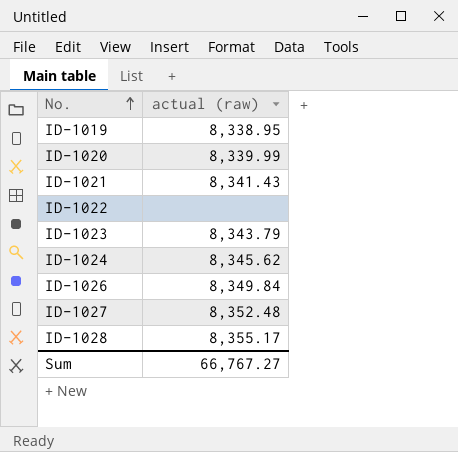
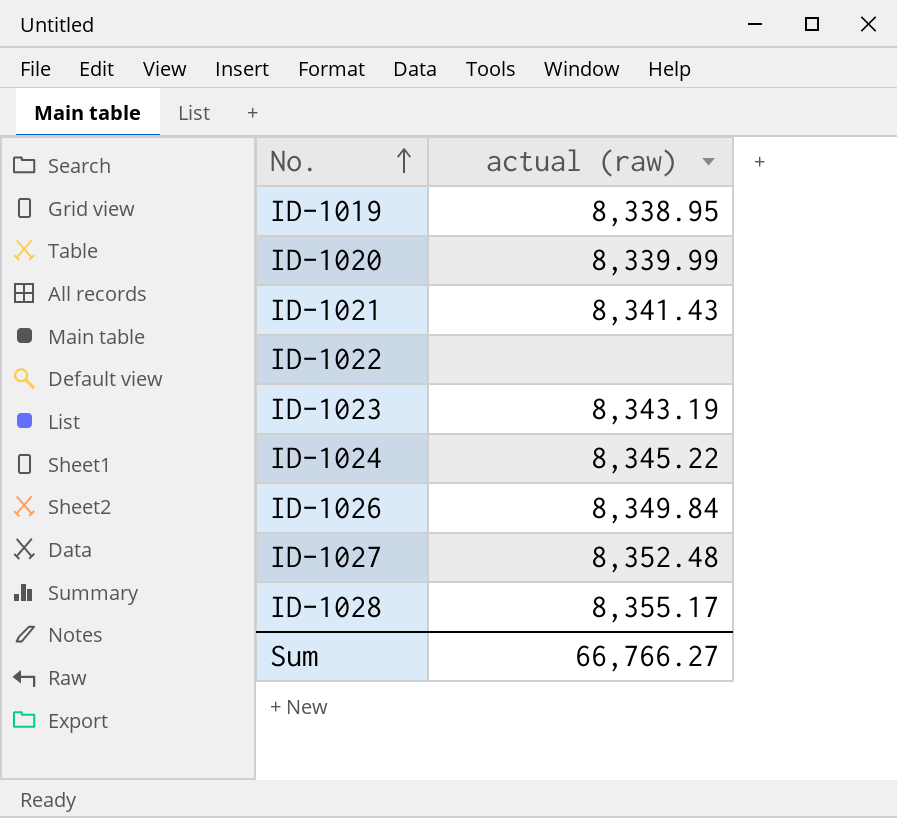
ID-1023 | actual (raw): 8,343.79 -> 8,343.19
ID-1024 | actual (raw): 8,345.62 -> 8,345.22
Sum | actual (raw): 66,767.27 -> 66,766.27

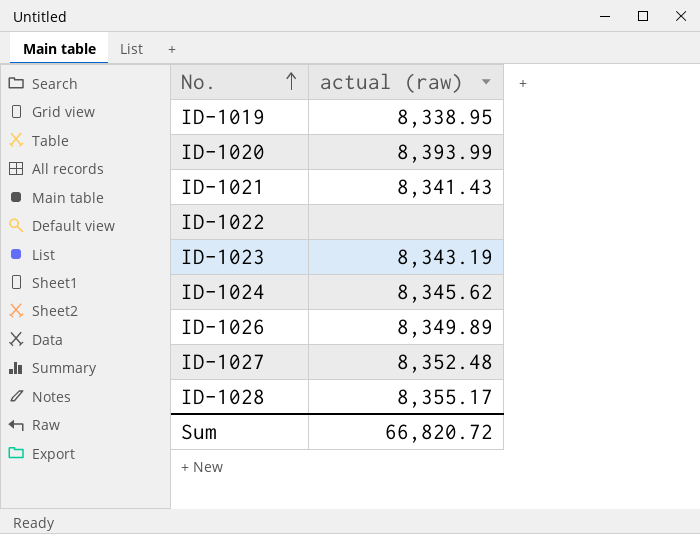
ID-1020 | actual (raw): 8,339.99 -> 8,393.99
ID-1024 | actual (raw): 8,345.22 -> 8,345.62
ID-1026 | actual (raw): 8,349.84 -> 8,349.89
Sum | actual (raw): 66,766.27 -> 66,820.72

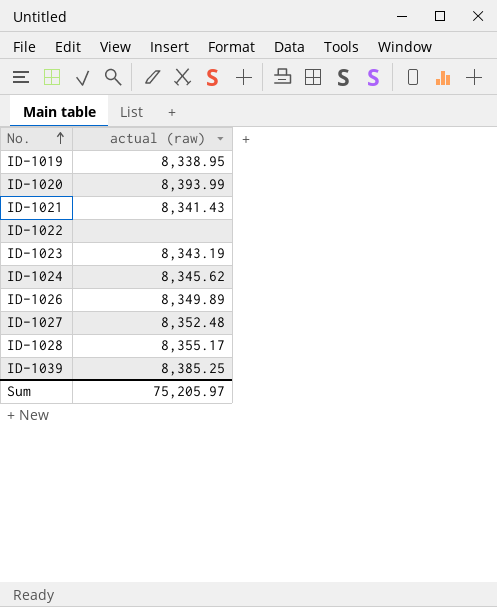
row ID-1039: none -> 8,385.25
Sum | actual (raw): 66,820.72 -> 75,205.97

